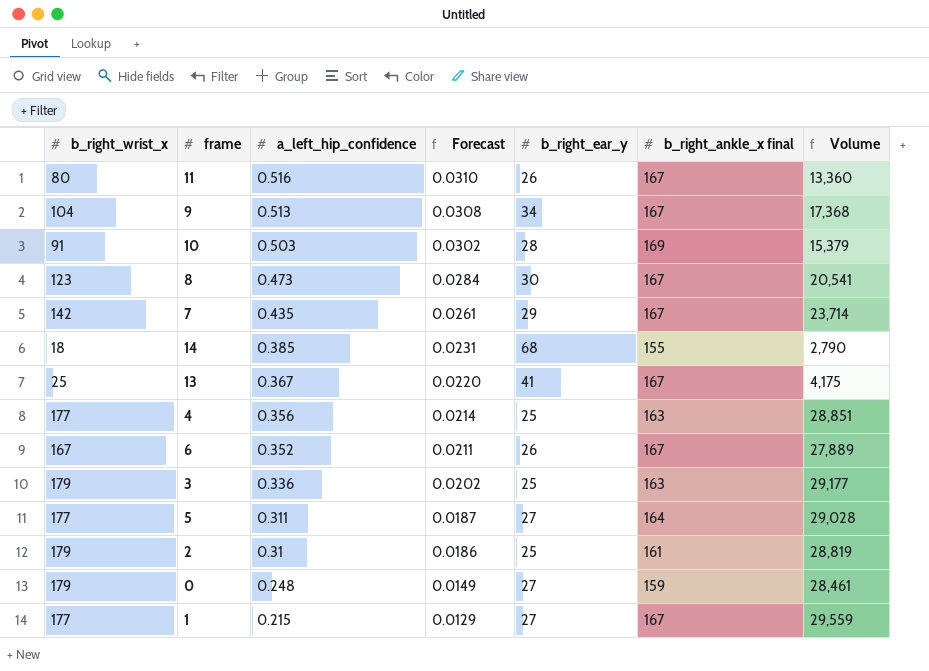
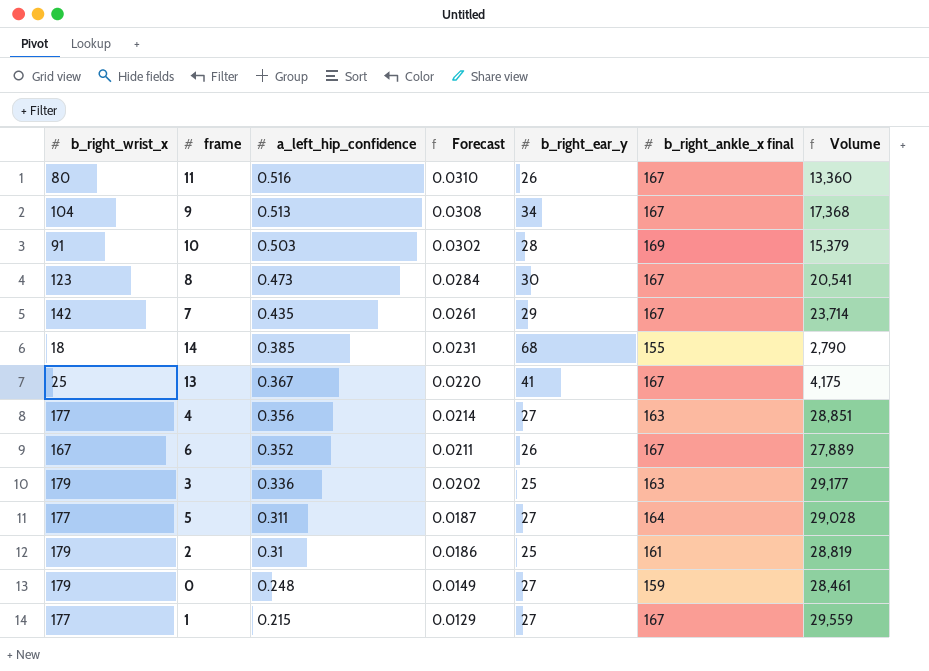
4 | b_right_ear_y: 25 -> 27

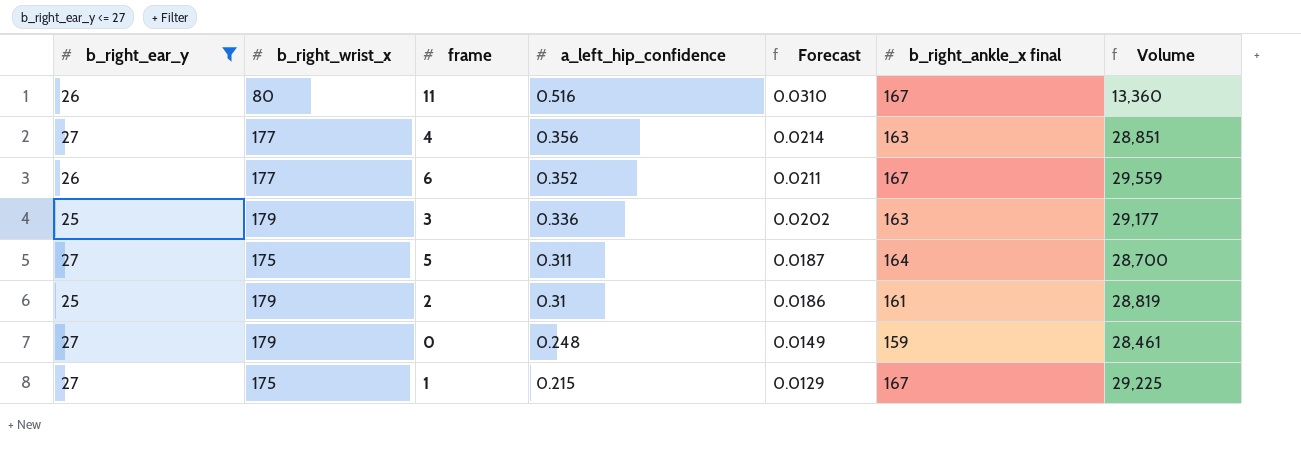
filter: none -> b_right_ear_y <= 27
column b_right_ear_y | position: 5 -> 1
6 | b_right_wrist_x: 167 -> 177
6 | Volume: 27,889 -> 29,559
5 | b_right_wrist_x: 177 -> 175
5 | Volume: 29,028 -> 28,700
1 | b_right_wrist_x: 177 -> 175
1 | Volume: 29,559 -> 29,225

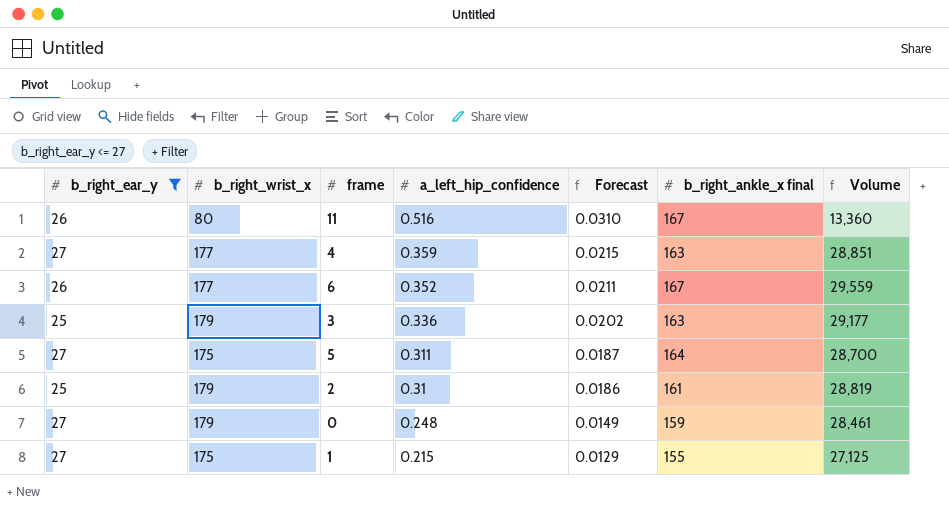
4 | a_left_hip_confidence: 0.356 -> 0.359
4 | Forecast: 0.0214 -> 0.0215
1 | b_right_ankle_x final: 167 -> 155
1 | Volume: 29,225 -> 27,125

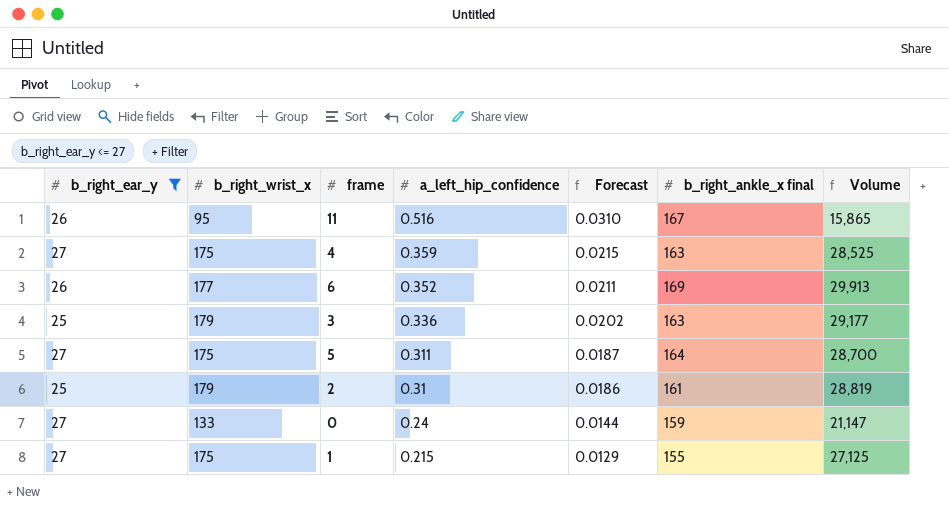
11 | b_right_wrist_x: 80 -> 95
11 | Volume: 13,360 -> 15,865
4 | b_right_wrist_x: 177 -> 175
4 | Volume: 28,851 -> 28,525
6 | b_right_ankle_x final: 167 -> 169
6 | Volume: 29,559 -> 29,913
0 | b_right_wrist_x: 179 -> 133
0 | a_left_hip_confidence: 0.248 -> 0.24
0 | Forecast: 0.0149 -> 0.0144
0 | Volume: 28,461 -> 21,147

